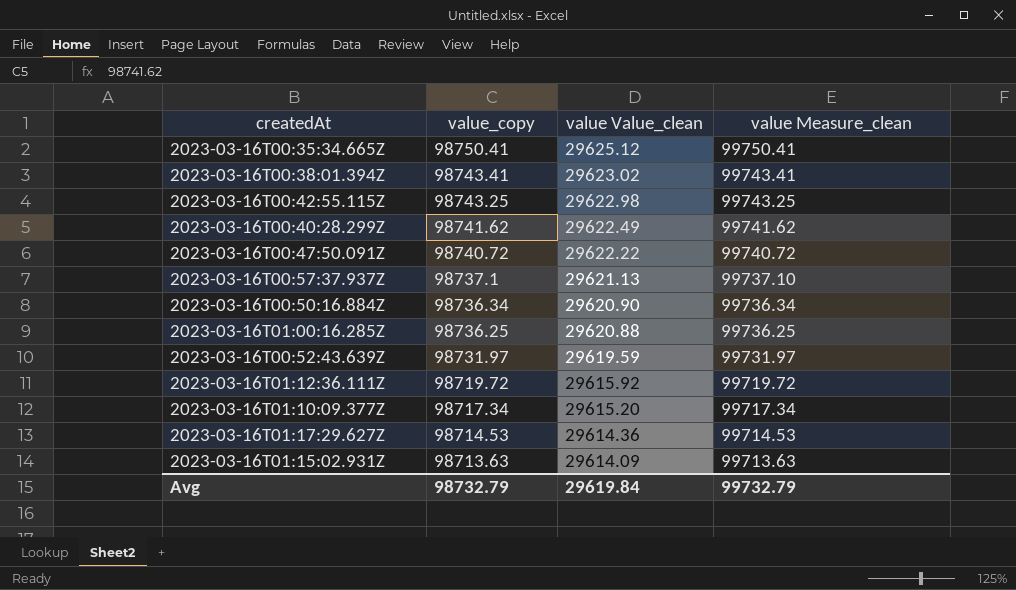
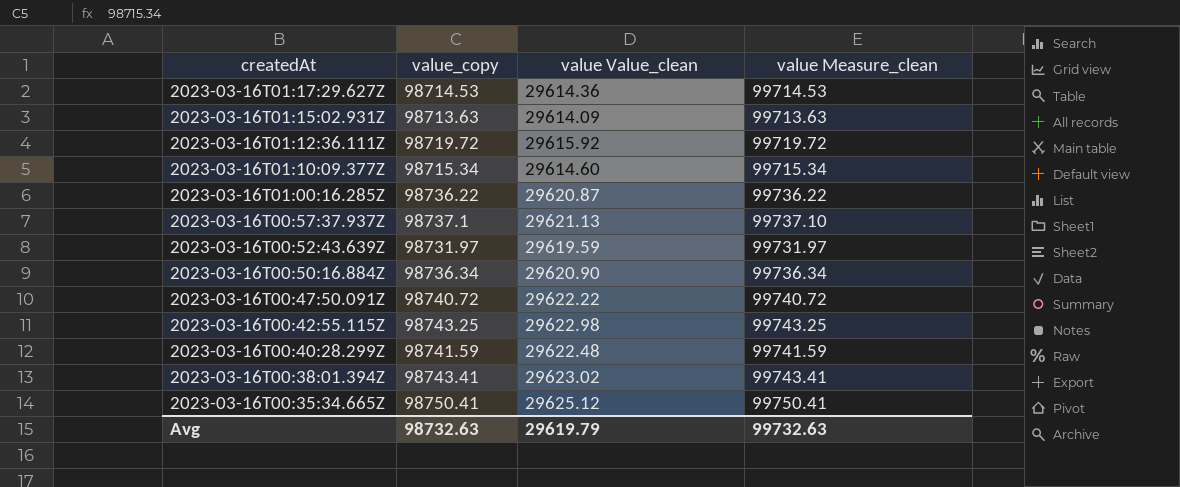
row order: value_copy descending -> createdAt descending
2023-03-16T01:10:09.377Z | value_copy: 98717.34 -> 98715.34
2023-03-16T01:10:09.377Z | value Value_clean: 29615.20 -> 29614.60
2023-03-16T01:10:09.377Z | value Measure_clean: 99717.34 -> 99715.34
2023-03-16T01:00:16.285Z | value_copy: 98736.25 -> 98736.22
2023-03-16T01:00:16.285Z | value Value_clean: 29620.88 -> 29620.87
2023-03-16T01:00:16.285Z | value Measure_clean: 99736.25 -> 99736.22
2023-03-16T00:40:28.299Z | value_copy: 98741.62 -> 98741.59
2023-03-16T00:40:28.299Z | value Value_clean: 29622.49 -> 29622.48
2023-03-16T00:40:28.299Z | value Measure_clean: 99741.62 -> 99741.59
Avg | value_copy: 98732.79 -> 98732.63
Avg | value Value_clean: 29619.84 -> 29619.79
Avg | value Measure_clean: 99732.79 -> 99732.63

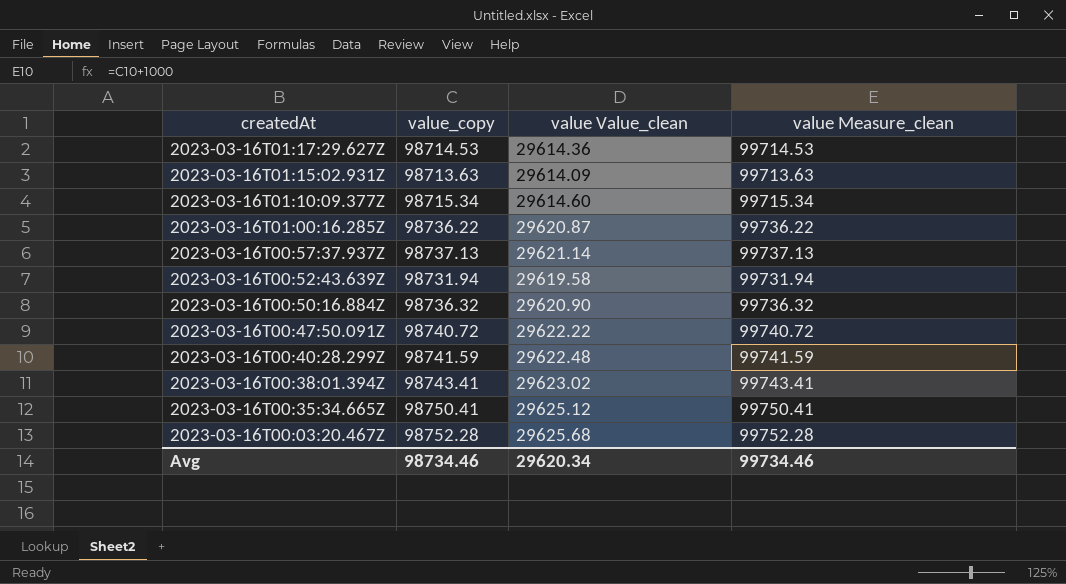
row 2023-03-16T01:12:36.111Z: 98719.72 | 29615.92 | 99719.72 -> none
row 2023-03-16T00:42:55.115Z: 98743.25 | 29622.98 | 99743.25 -> none
2023-03-16T00:57:37.937Z | value_copy: 98737.1 -> 98737.13
2023-03-16T00:57:37.937Z | value Value_clean: 29621.13 -> 29621.14
2023-03-16T00:57:37.937Z | value Measure_clean: 99737.10 -> 99737.13
2023-03-16T00:52:43.639Z | value_copy: 98731.97 -> 98731.94
2023-03-16T00:52:43.639Z | value Value_clean: 29619.59 -> 29619.58
2023-03-16T00:52:43.639Z | value Measure_clean: 99731.97 -> 99731.94
2023-03-16T00:50:16.884Z | value_copy: 98736.34 -> 98736.32
2023-03-16T00:50:16.884Z | value Measure_clean: 99736.34 -> 99736.32
row 2023-03-16T00:03:20.467Z: none -> 98752.28 | 29625.68 | 99752.28
Avg | value_copy: 98732.63 -> 98734.46
Avg | value Value_clean: 29619.79 -> 29620.34
Avg | value Measure_clean: 99732.63 -> 99734.46

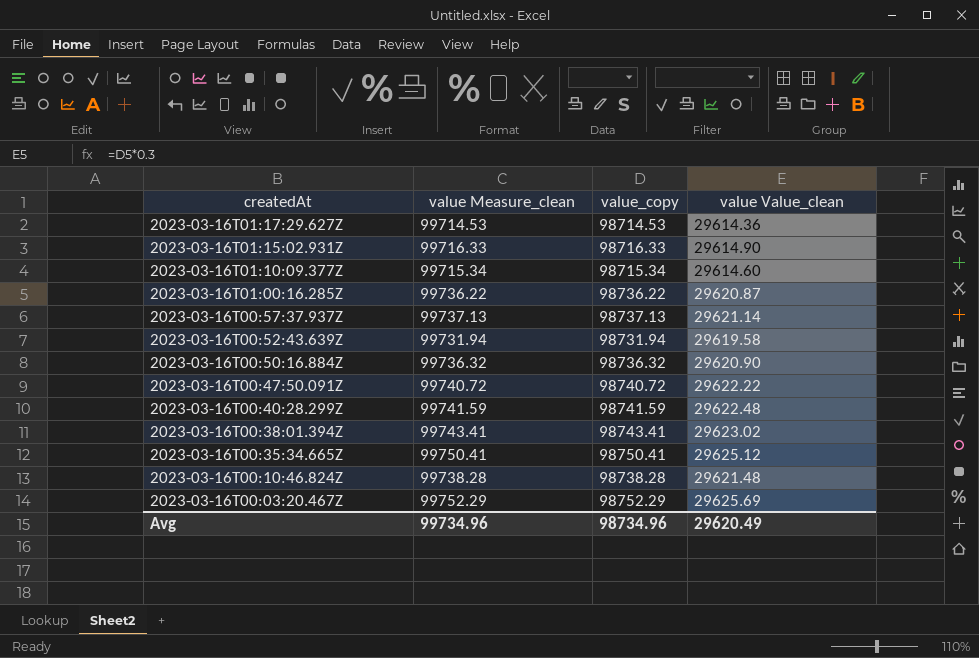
column value Measure_clean | position: 4 -> 2
2023-03-16T01:15:02.931Z | value Measure_clean: 99713.63 -> 99716.33
2023-03-16T01:15:02.931Z | value_copy: 98713.63 -> 98716.33
2023-03-16T01:15:02.931Z | value Value_clean: 29614.09 -> 29614.90
row 2023-03-16T00:10:46.824Z: none -> 99738.28 | 98738.28 | 29621.48
2023-03-16T00:03:20.467Z | value Measure_clean: 99752.28 -> 99752.29
2023-03-16T00:03:20.467Z | value_copy: 98752.28 -> 98752.29
2023-03-16T00:03:20.467Z | value Value_clean: 29625.68 -> 29625.69
Avg | value Measure_clean: 99734.46 -> 99734.96
Avg | value_copy: 98734.46 -> 98734.96
Avg | value Value_clean: 29620.34 -> 29620.49

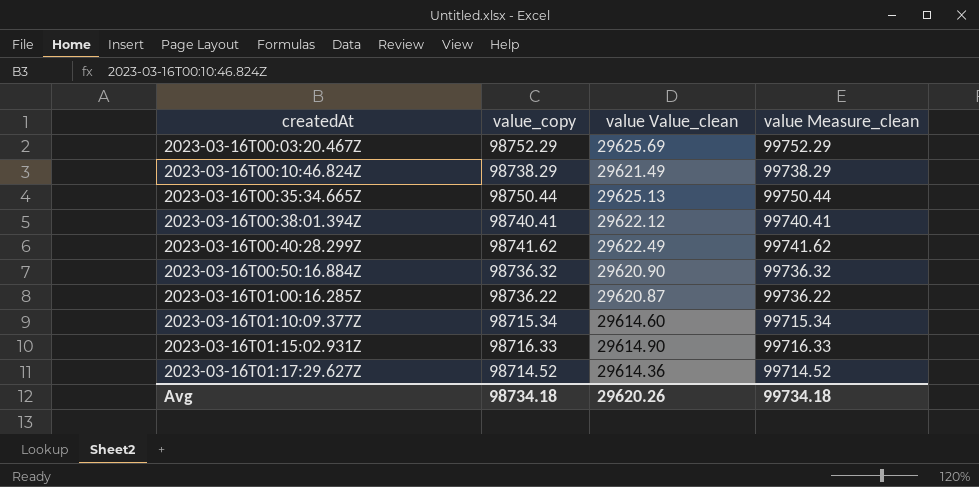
row order: createdAt descending -> createdAt ascending
column value Measure_clean | position: 2 -> 4
row 2023-03-16T00:57:37.937Z: 99737.13 | 98737.13 | 29621.14 -> none
row 2023-03-16T00:52:43.639Z: 99731.94 | 98731.94 | 29619.58 -> none
row 2023-03-16T00:47:50.091Z: 99740.72 | 98740.72 | 29622.22 -> none
2023-03-16T00:10:46.824Z | value_copy: 98738.28 -> 98738.29
2023-03-16T00:10:46.824Z | value Value_clean: 29621.48 -> 29621.49
2023-03-16T00:10:46.824Z | value Measure_clean: 99738.28 -> 99738.29
2023-03-16T00:35:34.665Z | value_copy: 98750.41 -> 98750.44
2023-03-16T00:35:34.665Z | value Value_clean: 29625.12 -> 29625.13
2023-03-16T00:35:34.665Z | value Measure_clean: 99750.41 -> 99750.44
2023-03-16T00:38:01.394Z | value_copy: 98743.41 -> 98740.41
2023-03-16T00:38:01.394Z | value Value_clean: 29623.02 -> 29622.12
2023-03-16T00:38:01.394Z | value Measure_clean: 99743.41 -> 99740.41
2023-03-16T00:40:28.299Z | value_copy: 98741.59 -> 98741.62
2023-03-16T00:40:28.299Z | value Value_clean: 29622.48 -> 29622.49
2023-03-16T00:40:28.299Z | value Measure_clean: 99741.59 -> 99741.62
2023-03-16T01:17:29.627Z | value_copy: 98714.53 -> 98714.52
2023-03-16T01:17:29.627Z | value Measure_clean: 99714.53 -> 99714.52
Avg | value_copy: 98734.96 -> 98734.18
Avg | value Value_clean: 29620.49 -> 29620.26
Avg | value Measure_clean: 99734.96 -> 99734.18

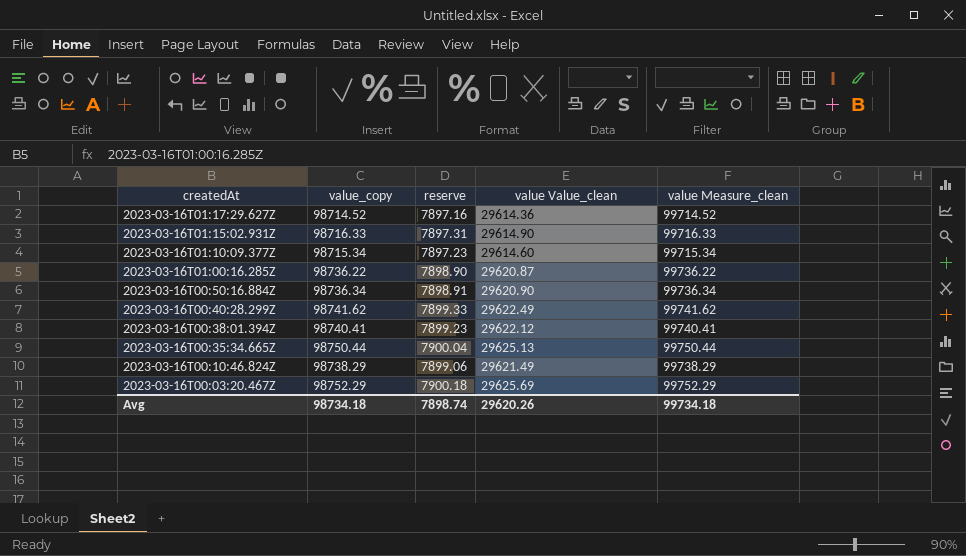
row order: createdAt ascending -> createdAt descending
column reserve | formula: none -> [value_copy] * 0.08
2023-03-16T00:50:16.884Z | value_copy: 98736.32 -> 98736.34
2023-03-16T00:50:16.884Z | value Measure_clean: 99736.32 -> 99736.34

